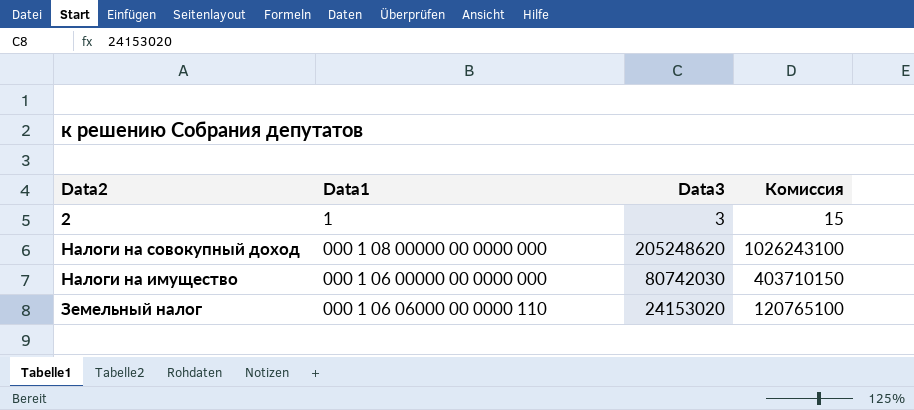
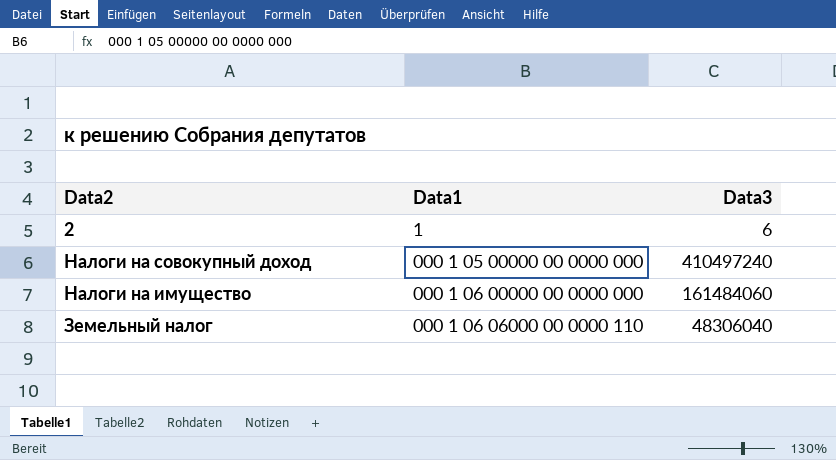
column Комиссия | formula: [Data3] * 5 -> none
2 | Data3: 3 -> 6
Налоги на совокупный доход | Data1: 000 1 08 00000 00 0000 000 -> 000 1 05 00000 00 0000 000
Налоги на совокупный доход | Data3: 205248620 -> 410497240
Налоги на имущество | Data3: 80742030 -> 161484060
Земельный налог | Data3: 24153020 -> 48306040

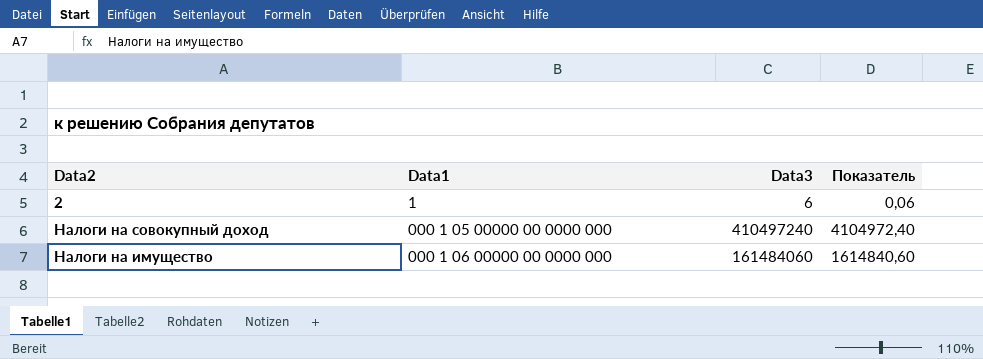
column Показатель | formula: none -> [Data3] * 0,01
row Земельный налог: 000 1 06 06000 00 0000 110 | 48306040 -> none

